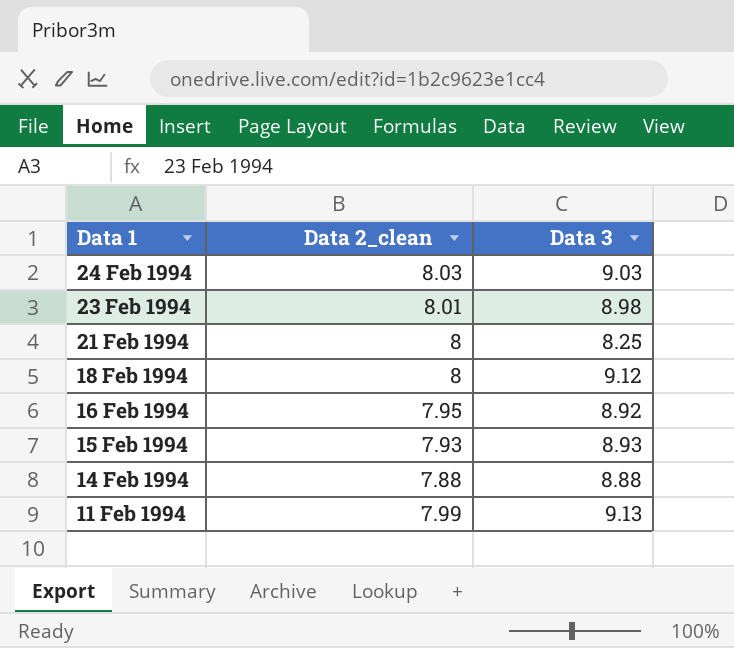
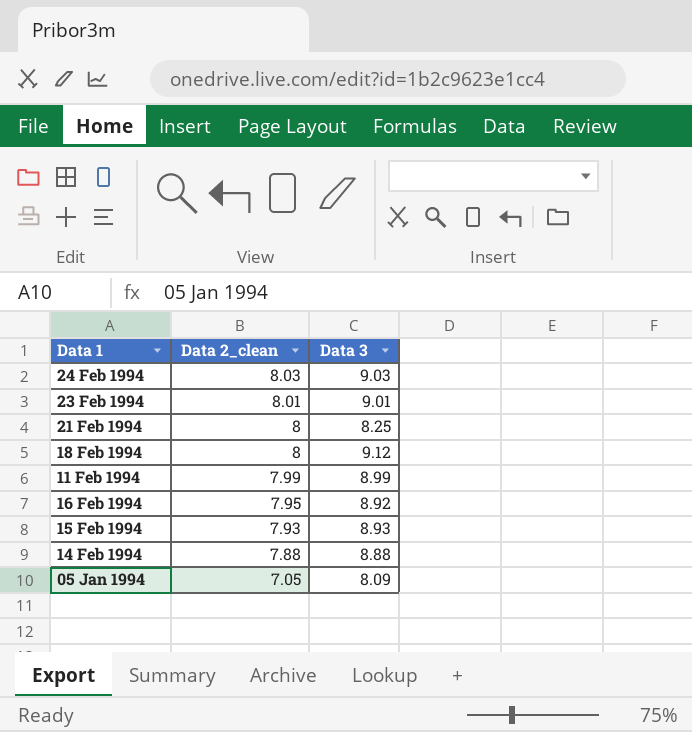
row order: Data 1 descending -> Data 2_clean descending
23 Feb 1994 | Data 3: 8.98 -> 9.01
11 Feb 1994 | Data 3: 9.13 -> 8.99
row 05 Jan 1994: none -> 7.05 | 8.09

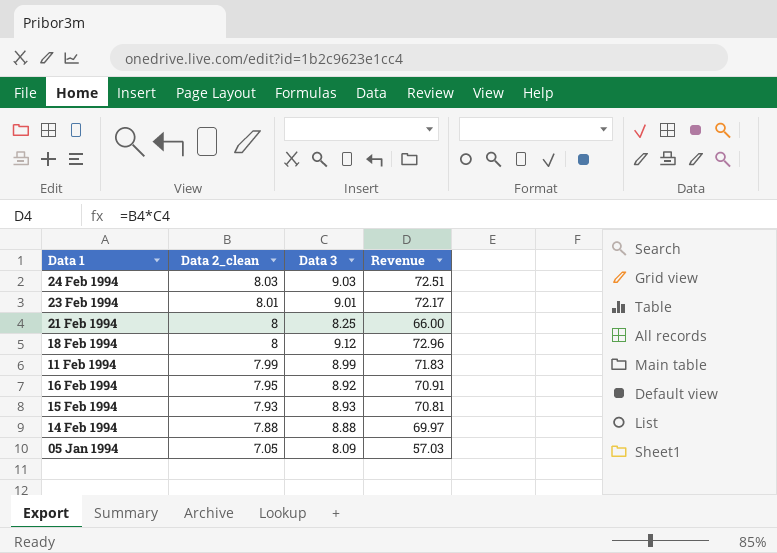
column Revenue | formula: none -> [Data 2_clean] * [Data 3]

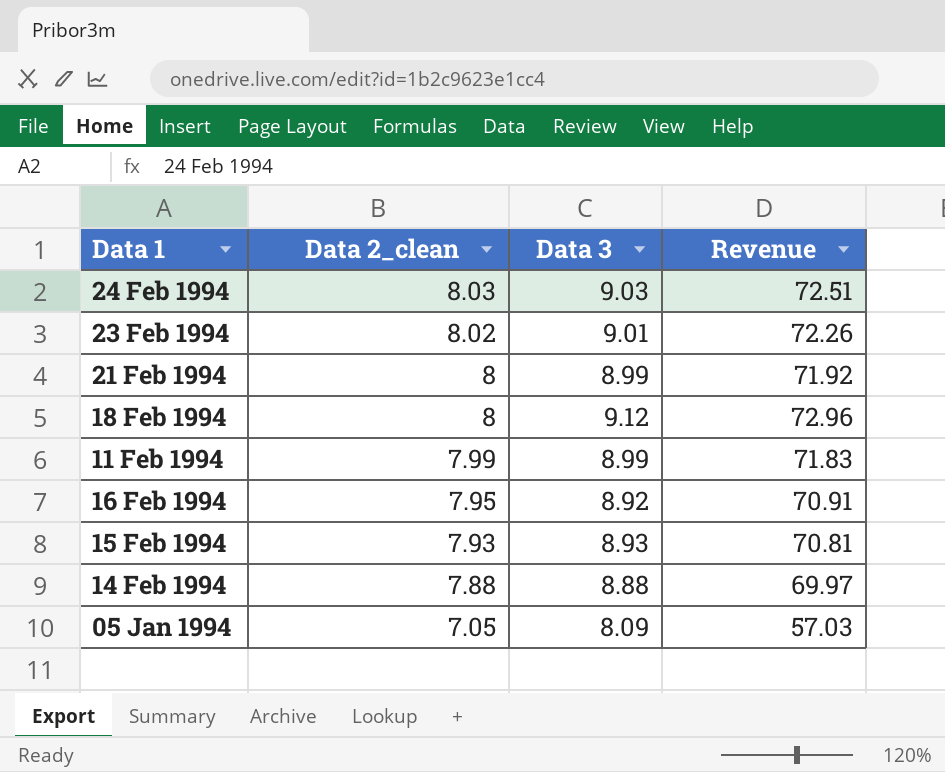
23 Feb 1994 | Data 2_clean: 8.01 -> 8.02
23 Feb 1994 | Revenue: 72.17 -> 72.26
21 Feb 1994 | Data 3: 8.25 -> 8.99
21 Feb 1994 | Revenue: 66.00 -> 71.92

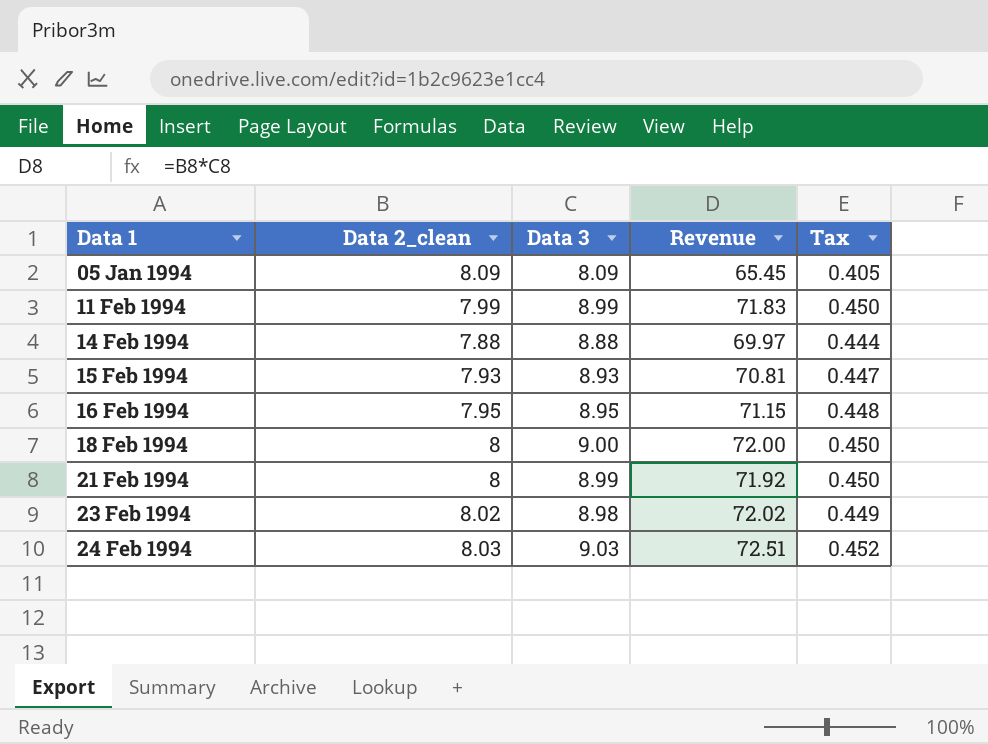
row order: Data 2_clean descending -> Data 1 ascending
column Tax | formula: none -> [Data 3] * 0.05
05 Jan 1994 | Data 2_clean: 7.05 -> 8.09
05 Jan 1994 | Revenue: 57.03 -> 65.45
16 Feb 1994 | Data 3: 8.92 -> 8.95
16 Feb 1994 | Revenue: 70.91 -> 71.15
18 Feb 1994 | Data 3: 9.12 -> 9.00
18 Feb 1994 | Revenue: 72.96 -> 72.00
23 Feb 1994 | Data 3: 9.01 -> 8.98
23 Feb 1994 | Revenue: 72.26 -> 72.02

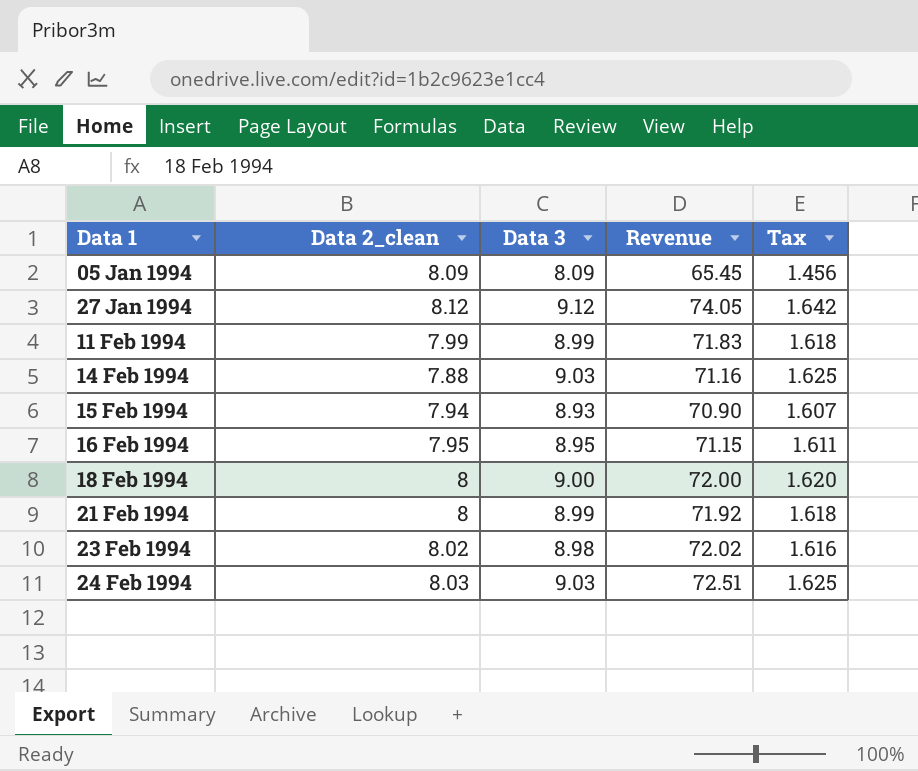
column Tax | formula: [Data 3] * 0.05 -> [Data 3] * 0.18
row 27 Jan 1994: none -> 8.12 | 9.12 | 74.05 | 1.642
14 Feb 1994 | Data 3: 8.88 -> 9.03
14 Feb 1994 | Revenue: 69.97 -> 71.16
15 Feb 1994 | Data 2_clean: 7.93 -> 7.94
15 Feb 1994 | Revenue: 70.81 -> 70.90

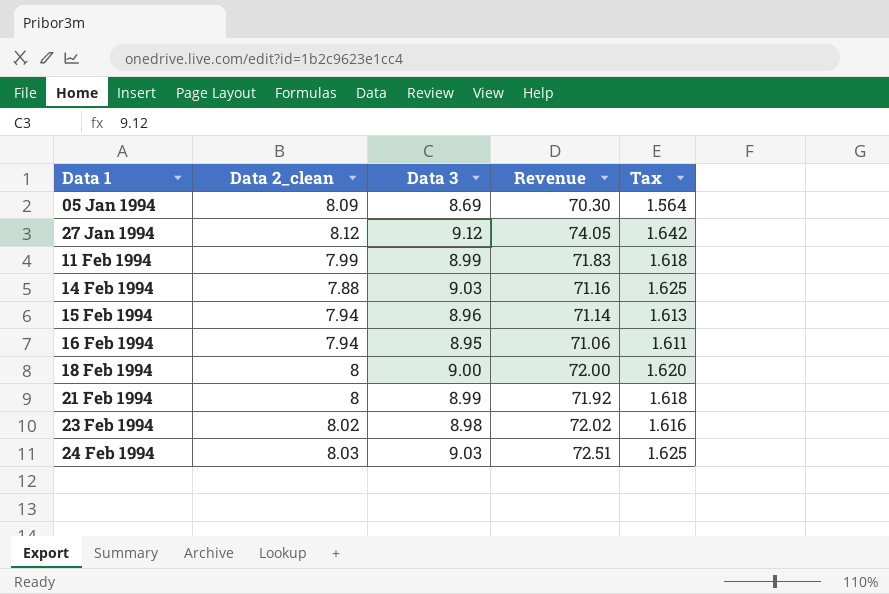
05 Jan 1994 | Data 3: 8.09 -> 8.69
05 Jan 1994 | Revenue: 65.45 -> 70.30
05 Jan 1994 | Tax: 1.456 -> 1.564
15 Feb 1994 | Data 3: 8.93 -> 8.96
15 Feb 1994 | Revenue: 70.90 -> 71.14
15 Feb 1994 | Tax: 1.607 -> 1.613
16 Feb 1994 | Data 2_clean: 7.95 -> 7.94
16 Feb 1994 | Revenue: 71.15 -> 71.06

